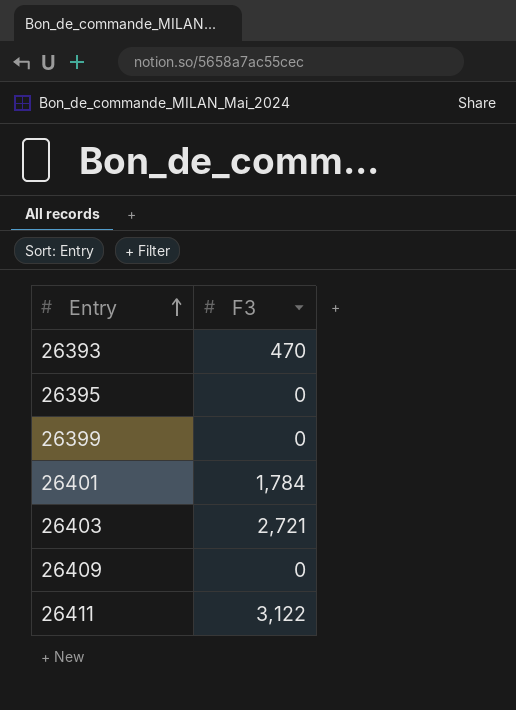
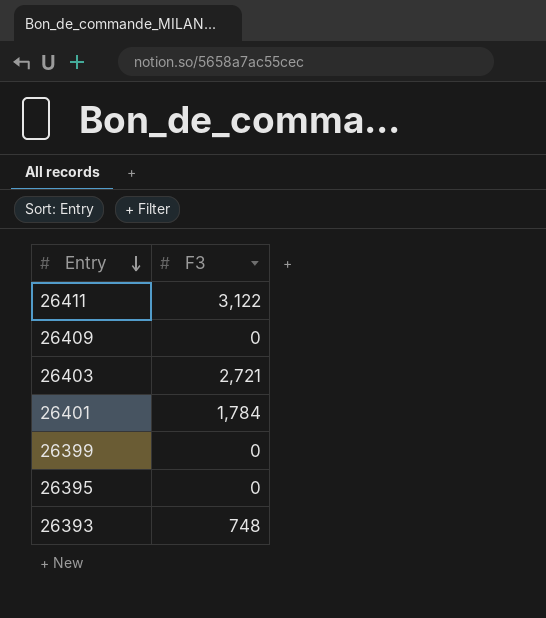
row order: Entry ascending -> Entry descending
26393 | F3: 470 -> 748

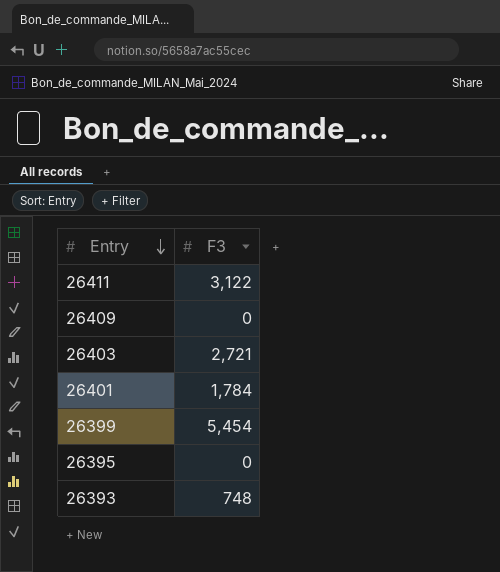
26399 | F3: 0 -> 5,454

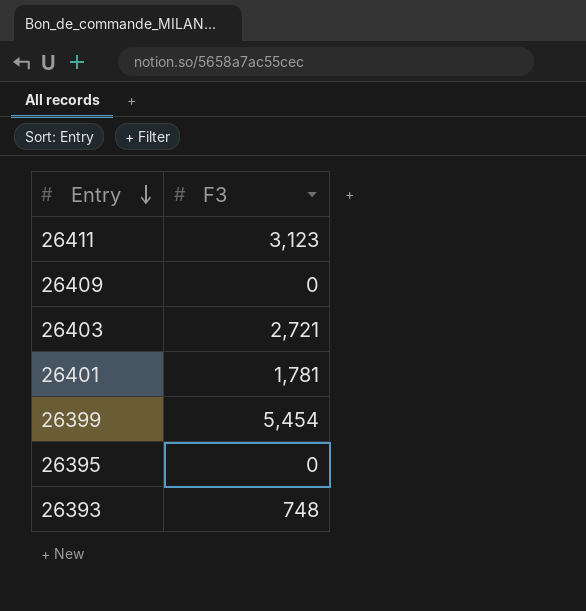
26411 | F3: 3,122 -> 3,123
26401 | F3: 1,784 -> 1,781

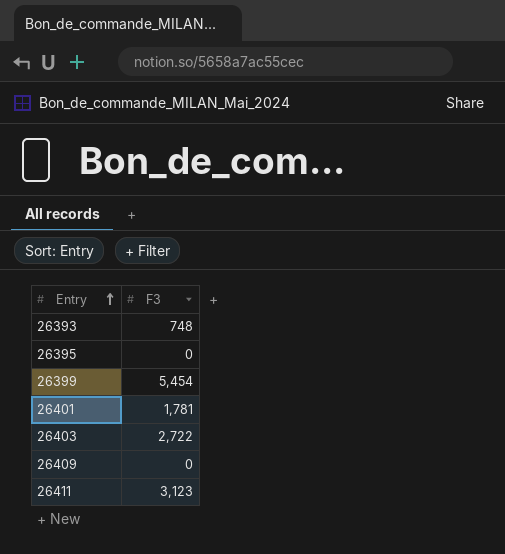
row order: Entry descending -> Entry ascending
26403 | F3: 2,721 -> 2,722

